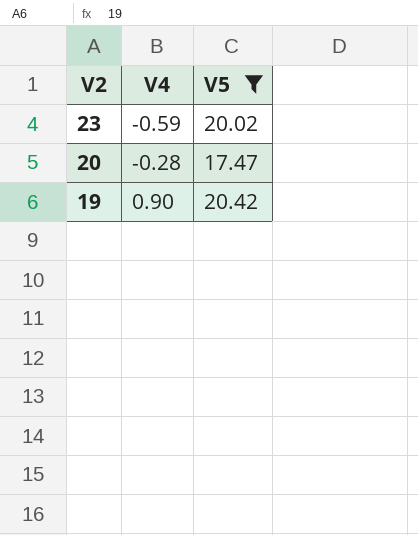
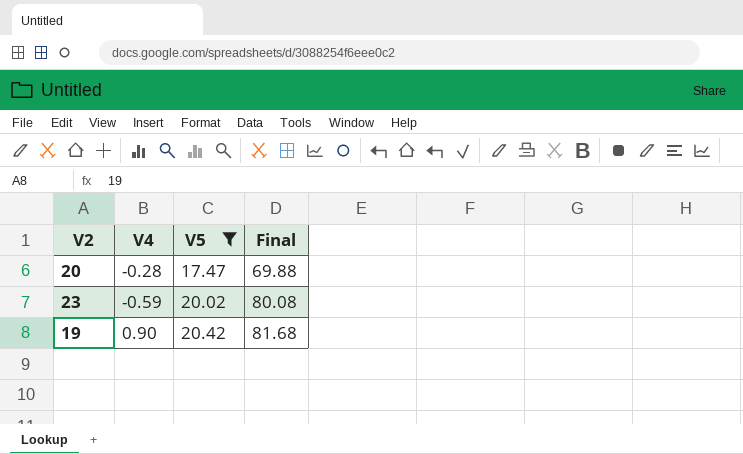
row order: V2 descending -> V5 ascending
column Final | formula: none -> [V5] * 4

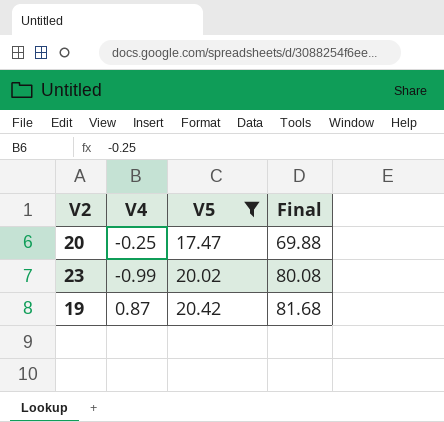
20 | V4: -0.28 -> -0.25
23 | V4: -0.59 -> -0.99
19 | V4: 0.90 -> 0.87

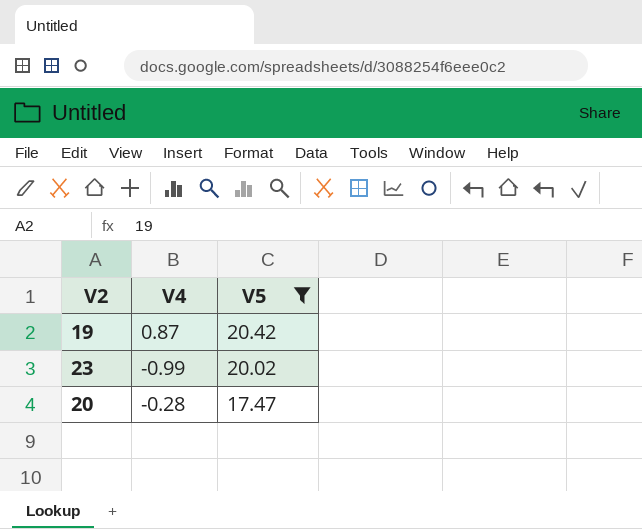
row order: V5 ascending -> V5 descending
column Final | formula: [V5] * 4 -> none
20 | V4: -0.25 -> -0.28

